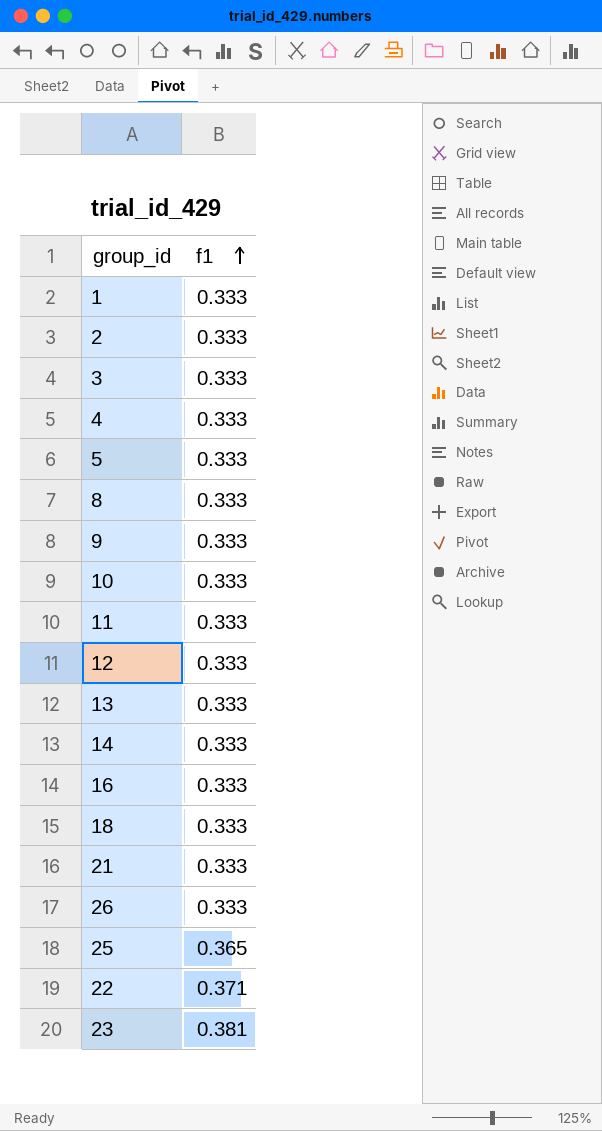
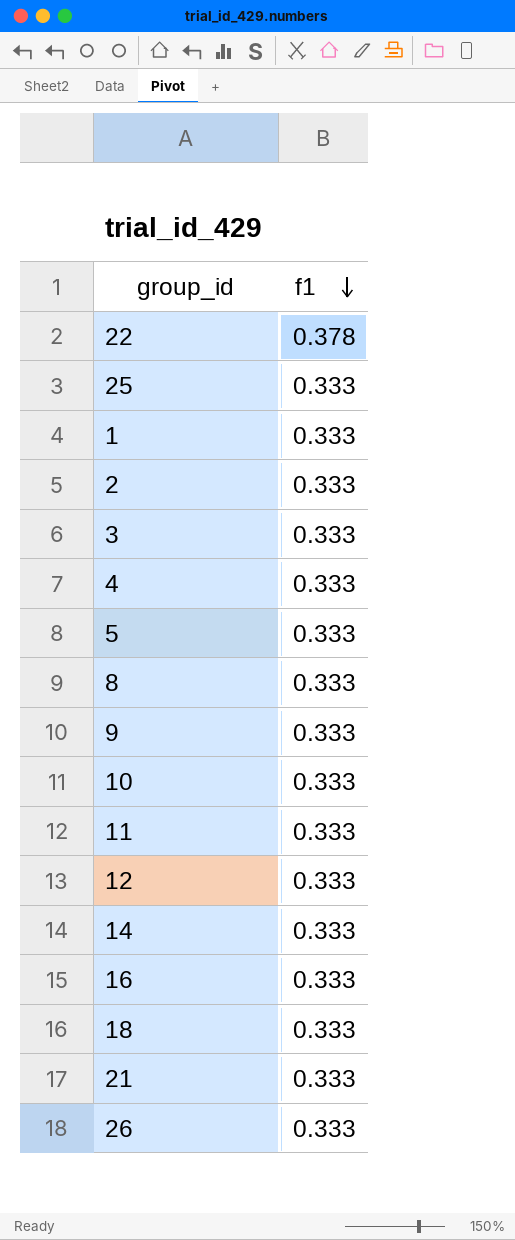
row order: f1 ascending -> f1 descending
row 13: 0.333 -> none
row 23: 0.381 -> none
22 | f1: 0.371 -> 0.378
25 | f1: 0.365 -> 0.333

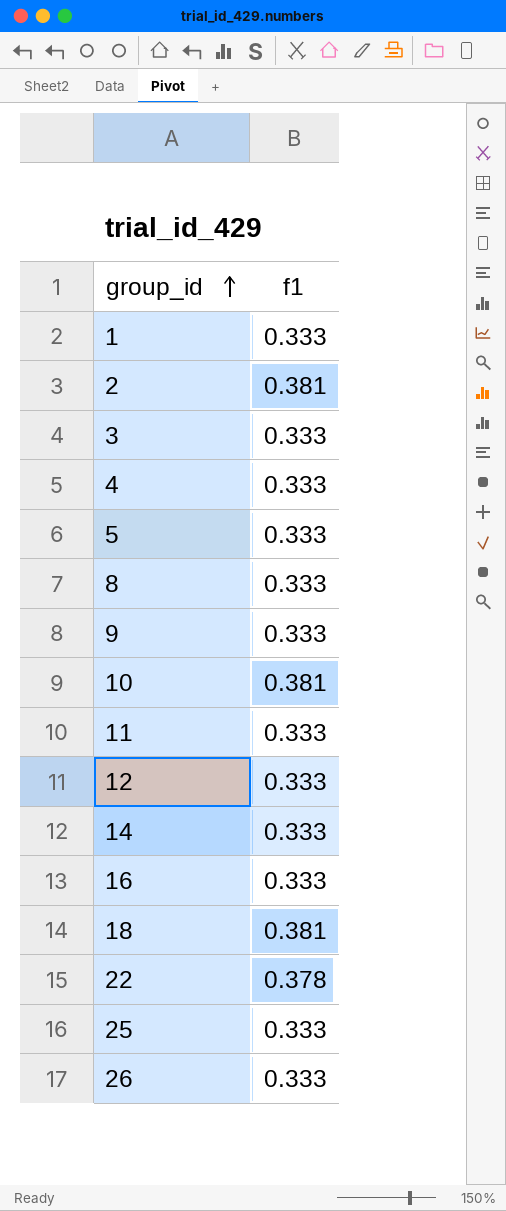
row order: f1 descending -> group_id ascending
row 21: 0.333 -> none
2 | f1: 0.333 -> 0.381
10 | f1: 0.333 -> 0.381
18 | f1: 0.333 -> 0.381

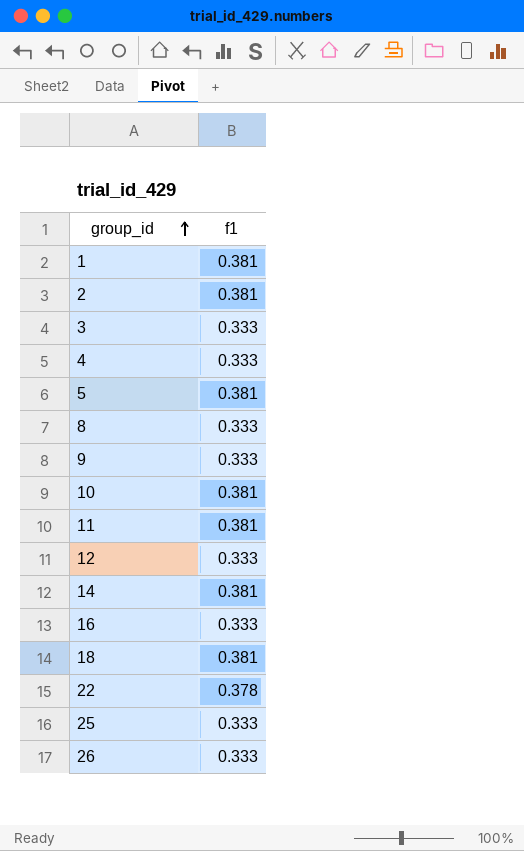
1 | f1: 0.333 -> 0.381
5 | f1: 0.333 -> 0.381
11 | f1: 0.333 -> 0.381
14 | f1: 0.333 -> 0.381

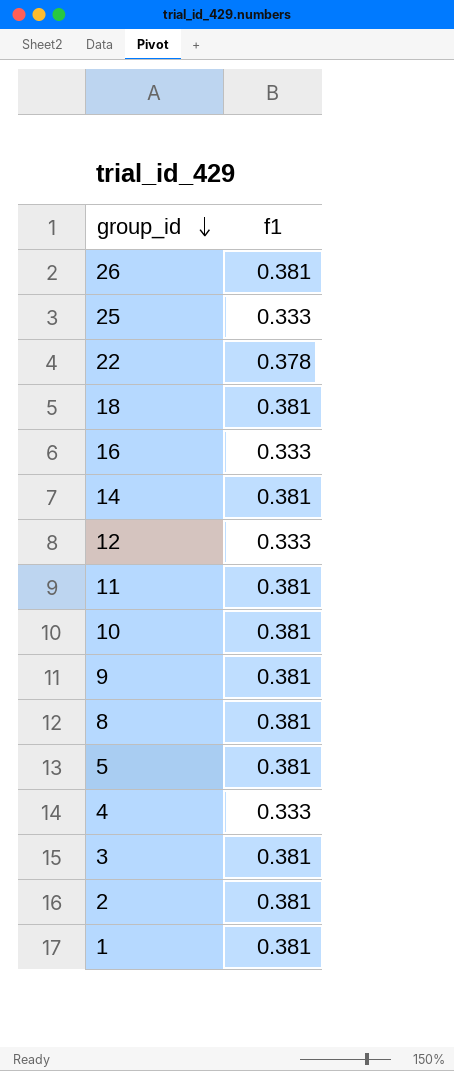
row order: group_id ascending -> group_id descending
26 | f1: 0.333 -> 0.381
9 | f1: 0.333 -> 0.381
8 | f1: 0.333 -> 0.381
3 | f1: 0.333 -> 0.381

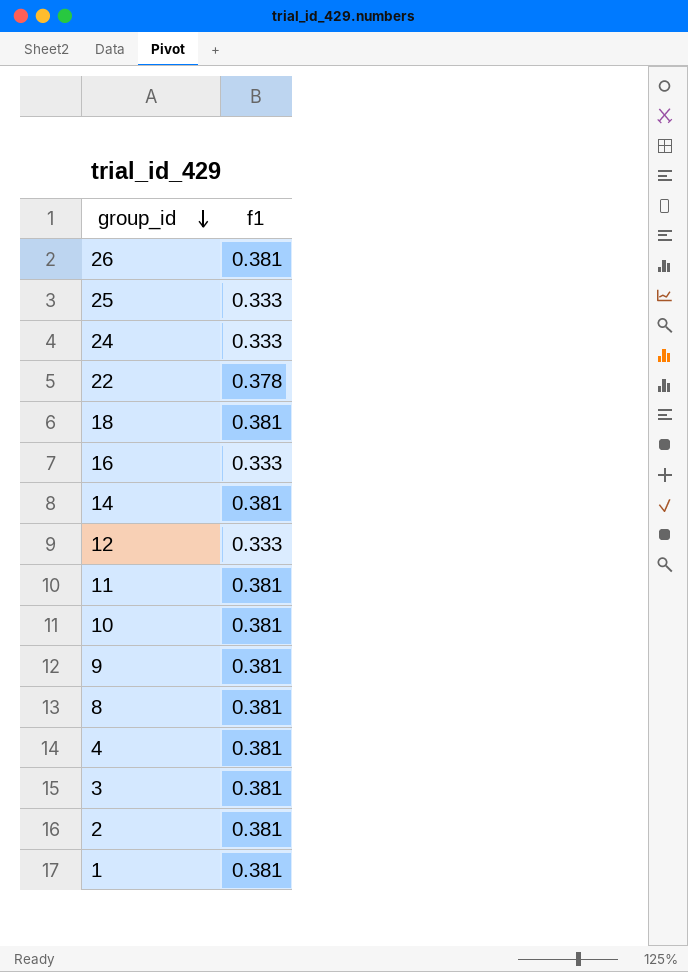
row 5: 0.381 -> none
row 24: none -> 0.333
4 | f1: 0.333 -> 0.381

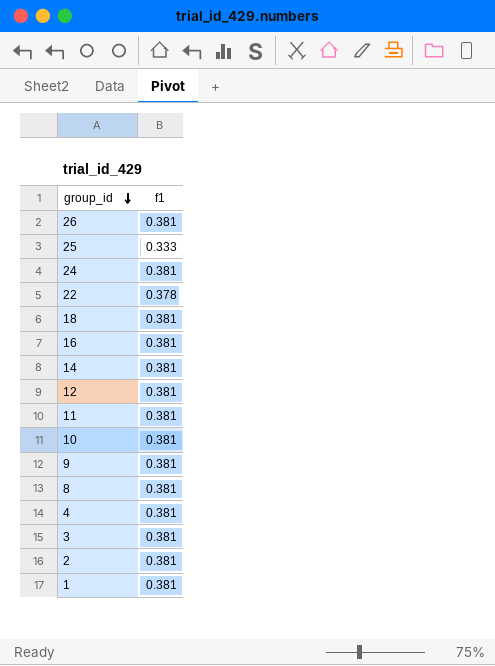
24 | f1: 0.333 -> 0.381
16 | f1: 0.333 -> 0.381
12 | f1: 0.333 -> 0.381

